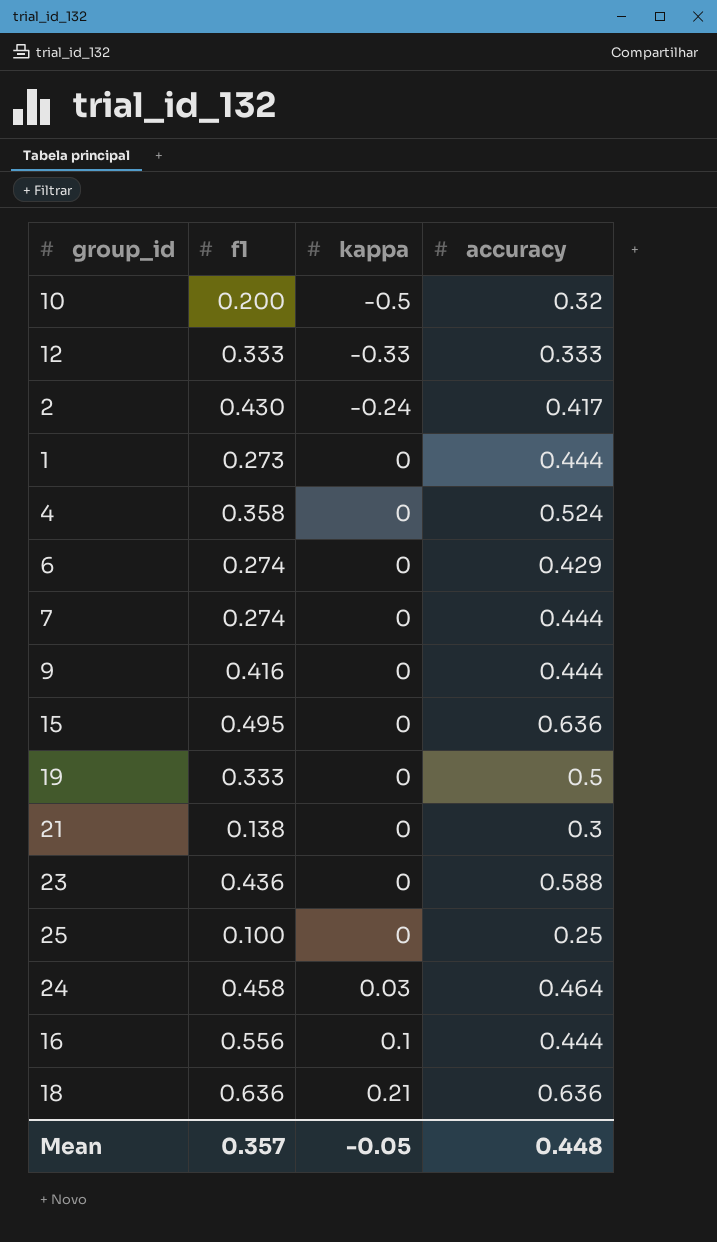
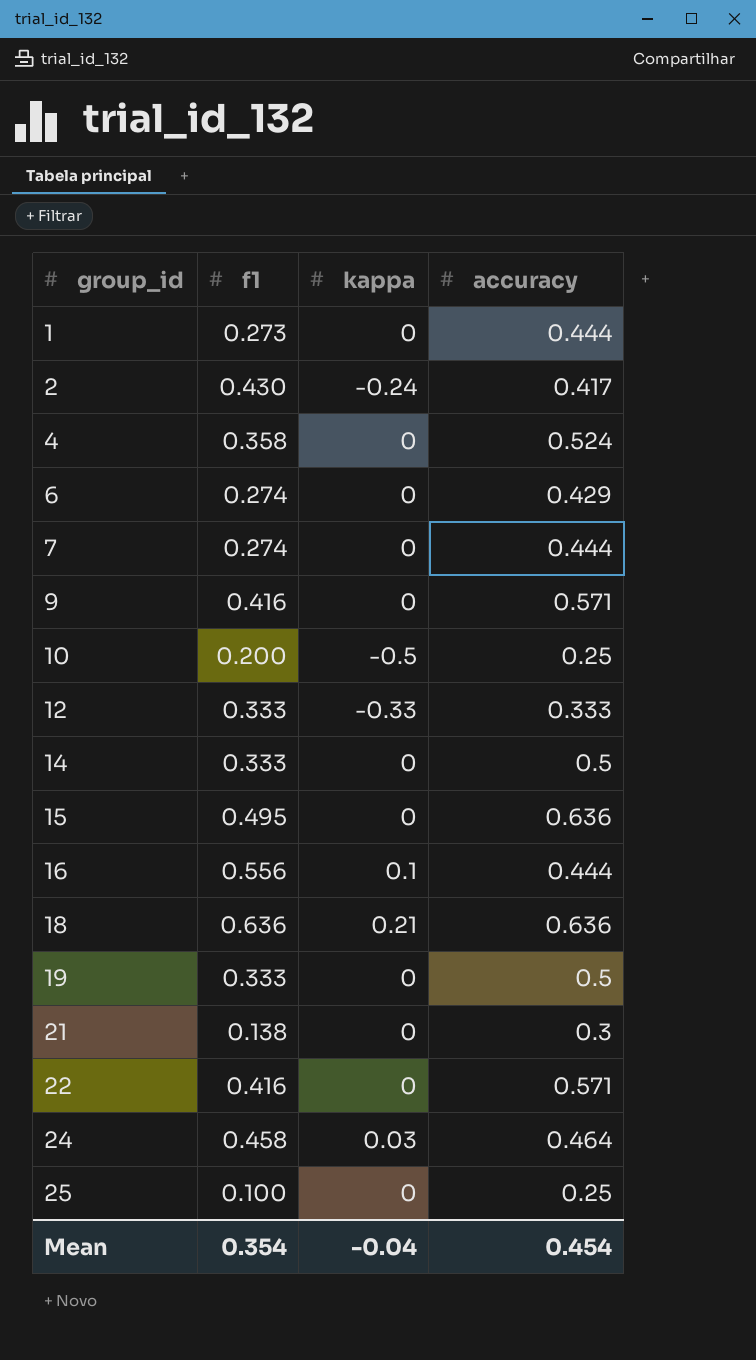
row order: kappa ascending -> group_id ascending
row 23: 0.436 | 0 | 0.588 -> none
9 | accuracy: 0.444 -> 0.571
10 | accuracy: 0.32 -> 0.25
row 14: none -> 0.333 | 0 | 0.5
row 22: none -> 0.416 | 0 | 0.571
Mean | f1: 0.357 -> 0.354
Mean | kappa: -0.05 -> -0.04
Mean | accuracy: 0.448 -> 0.454

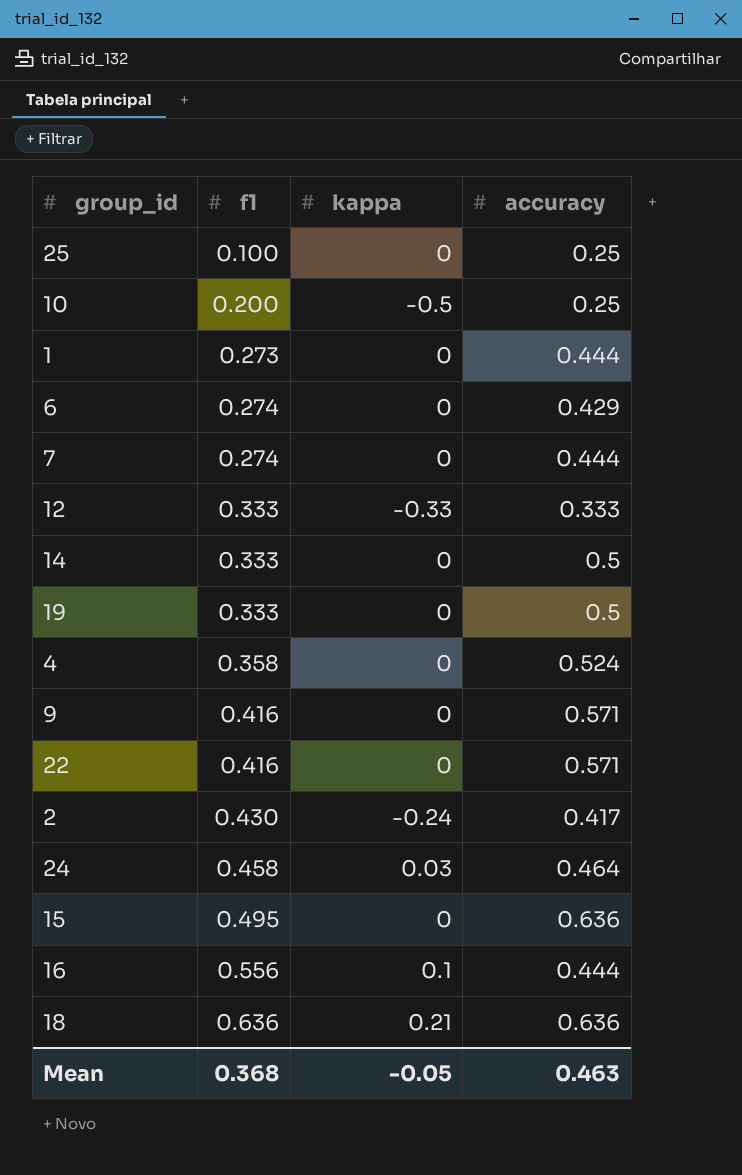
row order: group_id ascending -> f1 ascending
row 21: 0.138 | 0 | 0.3 -> none
Mean | f1: 0.354 -> 0.368
Mean | kappa: -0.04 -> -0.05
Mean | accuracy: 0.454 -> 0.463

